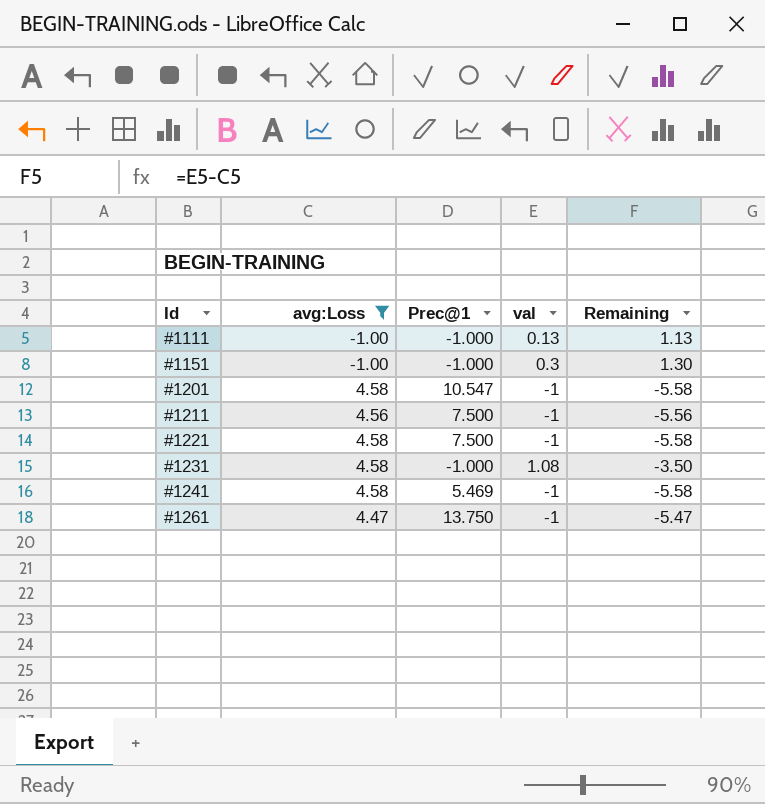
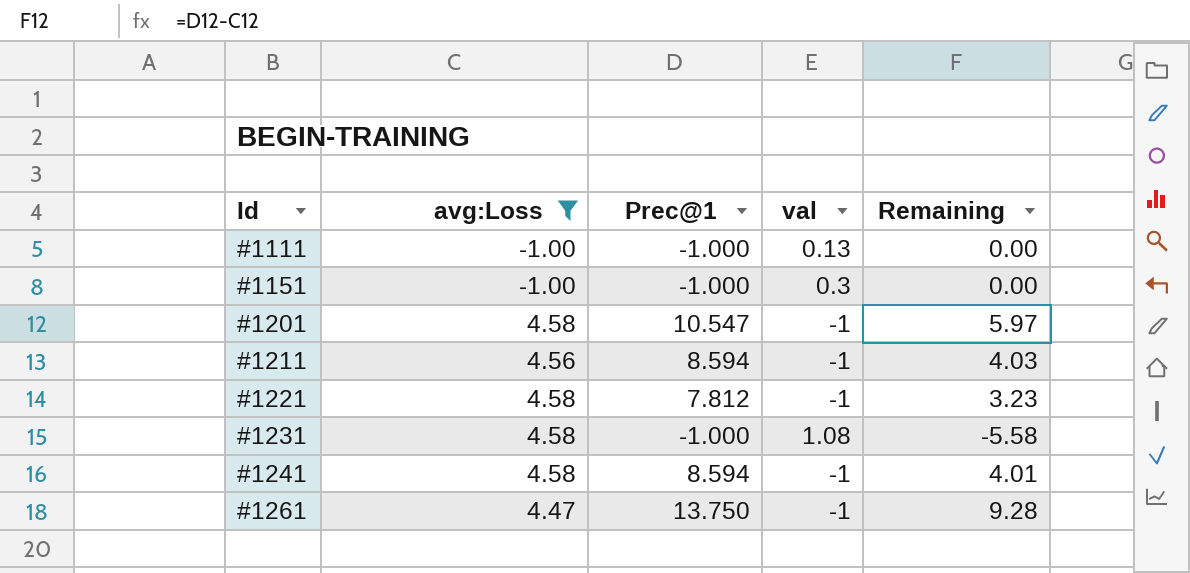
column Remaining | formula: [val] - [avg:Loss] -> [Prec@1] - [avg:Loss]
#1211 | Prec@1: 7.500 -> 8.594
#1221 | Prec@1: 7.500 -> 7.812
#1241 | Prec@1: 5.469 -> 8.594

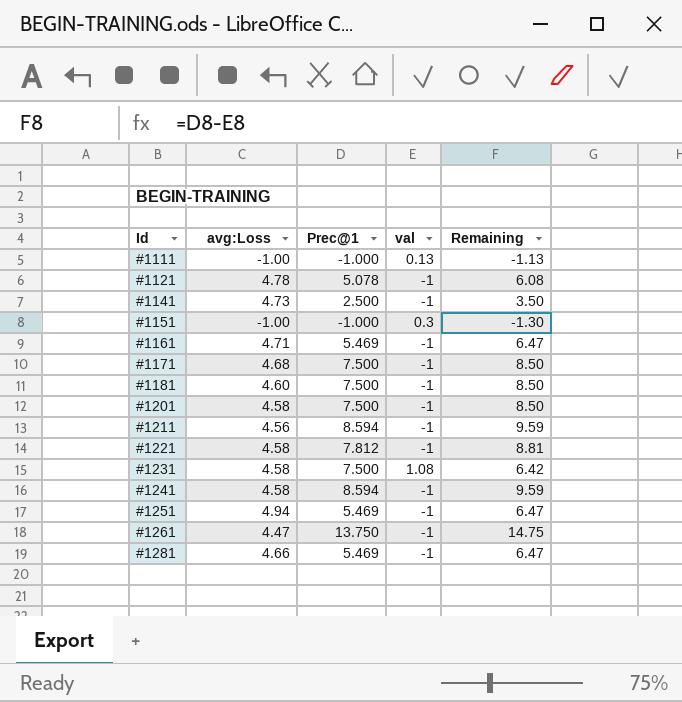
filter: avg:Loss <= 4.58 -> none
column Remaining | formula: [Prec@1] - [avg:Loss] -> [Prec@1] - [val]
#1201 | Prec@1: 10.547 -> 7.500
#1231 | Prec@1: -1.000 -> 7.500

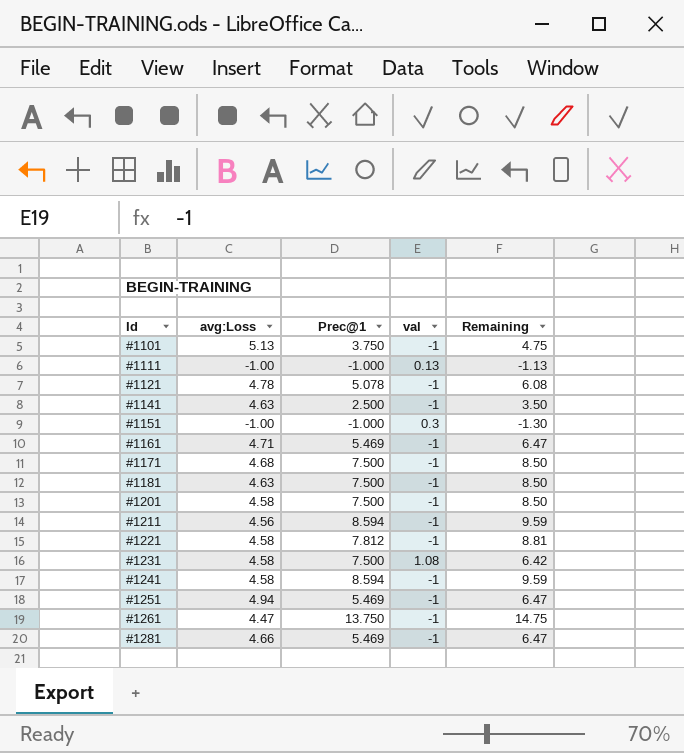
row #1101: none -> 5.13 | 3.750 | -1 | 4.75
#1141 | avg:Loss: 4.73 -> 4.63
#1181 | avg:Loss: 4.60 -> 4.63

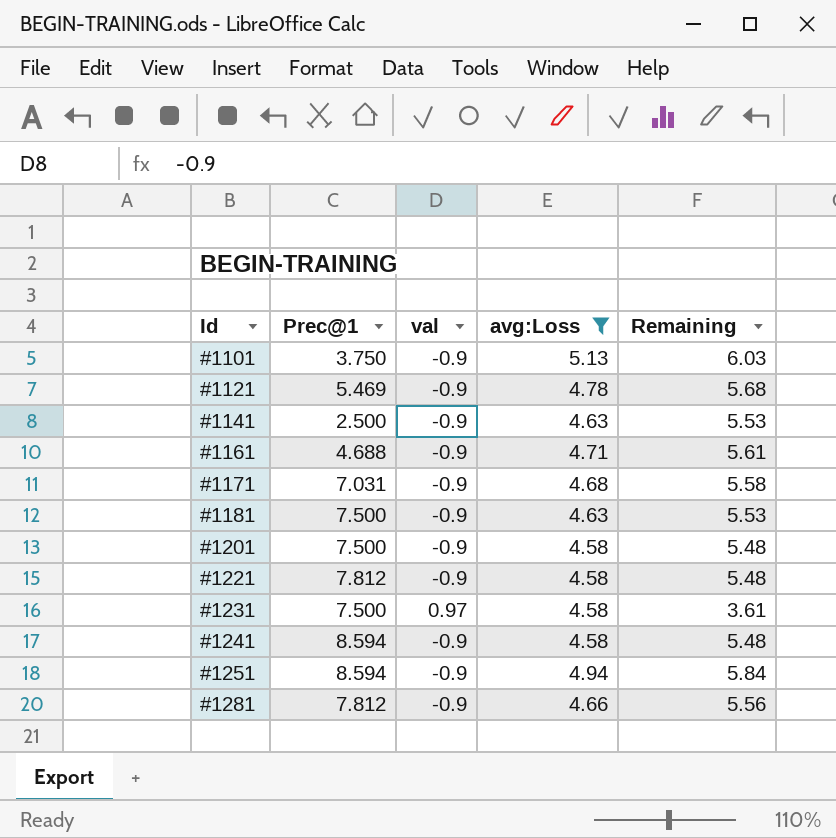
filter: none -> avg:Loss >= 4.58
column avg:Loss | position: 2 -> 4
column Remaining | formula: [Prec@1] - [val] -> [avg:Loss] - [val]
#1101 | val: -1 -> -0.9
#1121 | Prec@1: 5.078 -> 5.469
#1121 | val: -1 -> -0.9
#1141 | val: -1 -> -0.9
#1161 | Prec@1: 5.469 -> 4.688
#1161 | val: -1 -> -0.9
#1171 | Prec@1: 7.500 -> 7.031
#1171 | val: -1 -> -0.9
#1181 | val: -1 -> -0.9
#1201 | val: -1 -> -0.9
#1221 | val: -1 -> -0.9
#1231 | val: 1.08 -> 0.97
#1241 | val: -1 -> -0.9
#1251 | Prec@1: 5.469 -> 8.594
#1251 | val: -1 -> -0.9
#1281 | Prec@1: 5.469 -> 7.812
#1281 | val: -1 -> -0.9

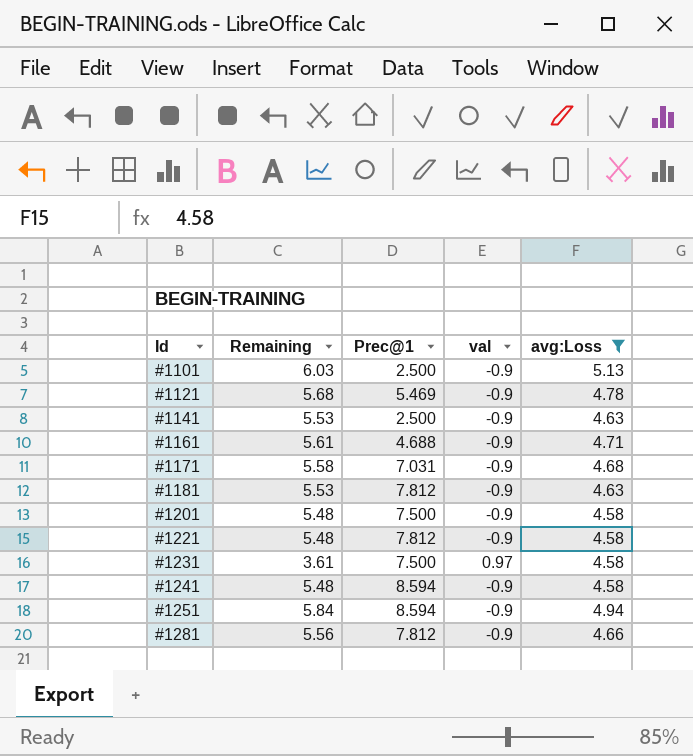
column Remaining | position: 5 -> 2
#1101 | Prec@1: 3.750 -> 2.500
#1181 | Prec@1: 7.500 -> 7.812

